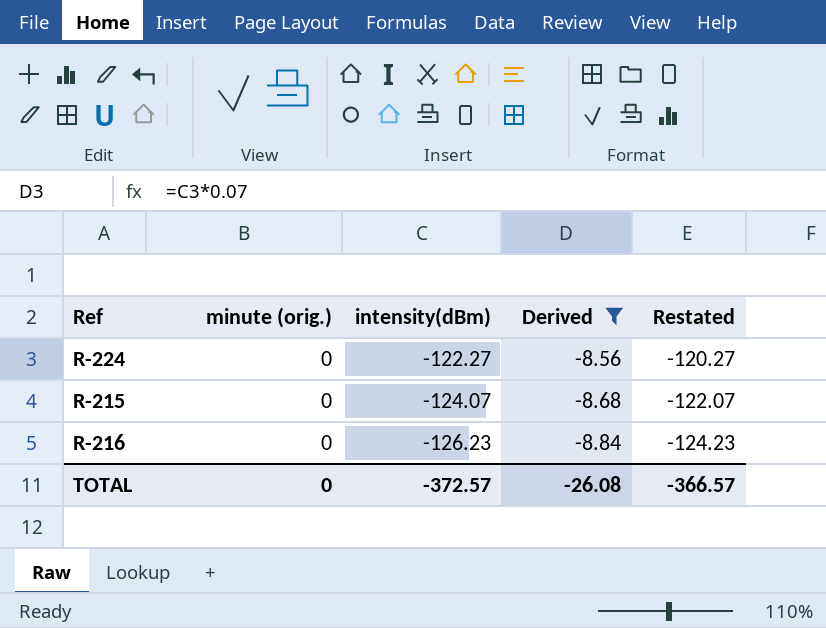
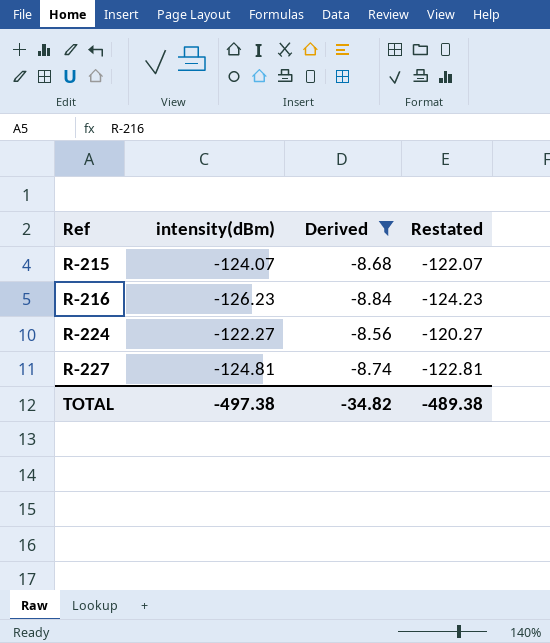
row order: intensity(dBm) descending -> Ref ascending
column minute (orig.) | position: 2 -> none
row R-227: none -> -124.81 | -8.74 | -122.81
TOTAL | intensity(dBm): -372.57 -> -497.38
TOTAL | Derived: -26.08 -> -34.82
TOTAL | Restated: -366.57 -> -489.38

